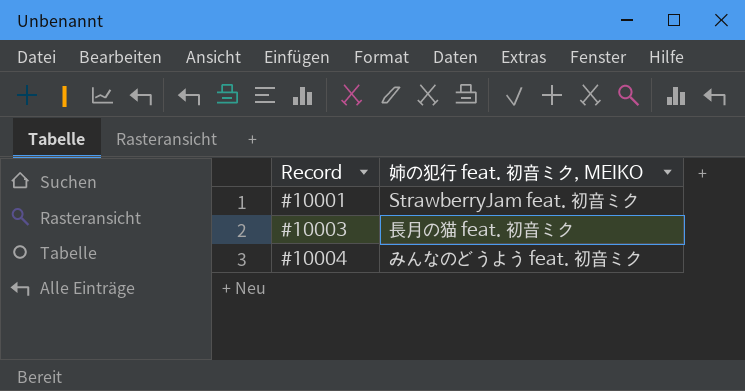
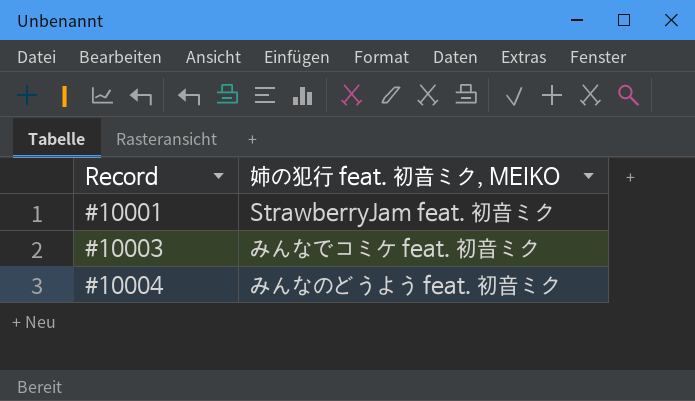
#10003 | 姉の犯行 feat. 初音ミク, MEIKO: 長月の猫 feat. 初音ミク -> みんなでコミケ feat. 初音ミク

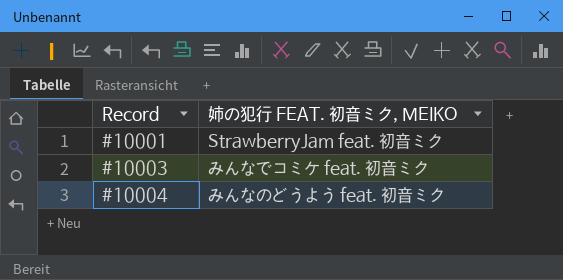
column name: 姉の犯行 feat. 初音ミク, MEIKO -> 姉の犯行 FEAT. 初音ミク, MEIKO

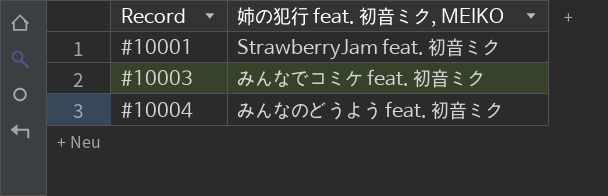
column name: 姉の犯行 FEAT. 初音ミク, MEIKO -> 姉の犯行 feat. 初音ミク, MEIKO

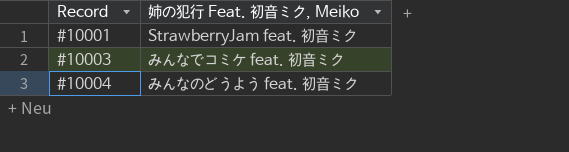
column name: 姉の犯行 feat. 初音ミク, MEIKO -> 姉の犯行 Feat. 初音ミク, Meiko

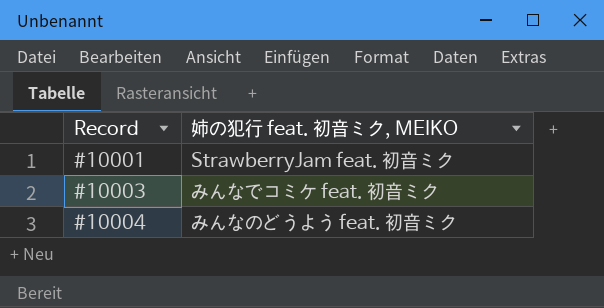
column name: 姉の犯行 Feat. 初音ミク, Meiko -> 姉の犯行 feat. 初音ミク, MEIKO

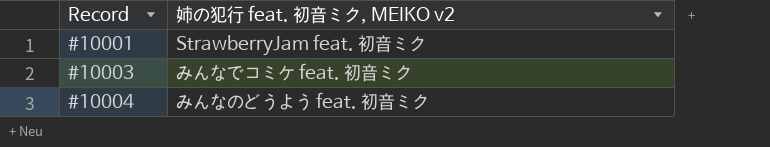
column name: 姉の犯行 feat. 初音ミク, MEIKO -> 姉の犯行 feat. 初音ミク, MEIKO v2

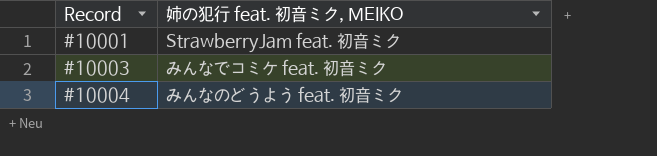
column name: 姉の犯行 feat. 初音ミク, MEIKO v2 -> 姉の犯行 feat. 初音ミク, MEIKO

